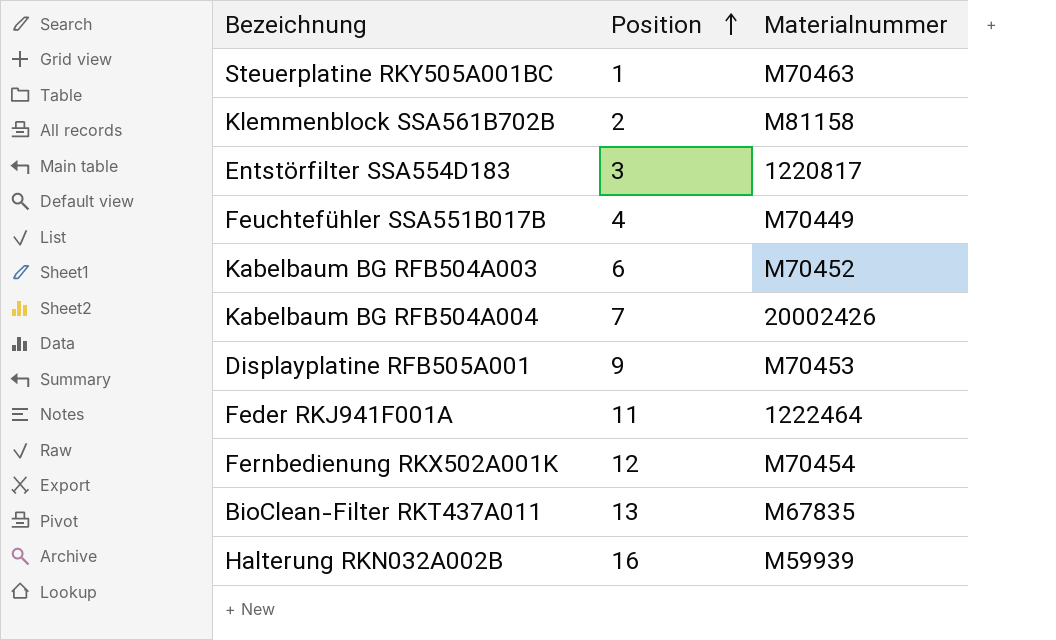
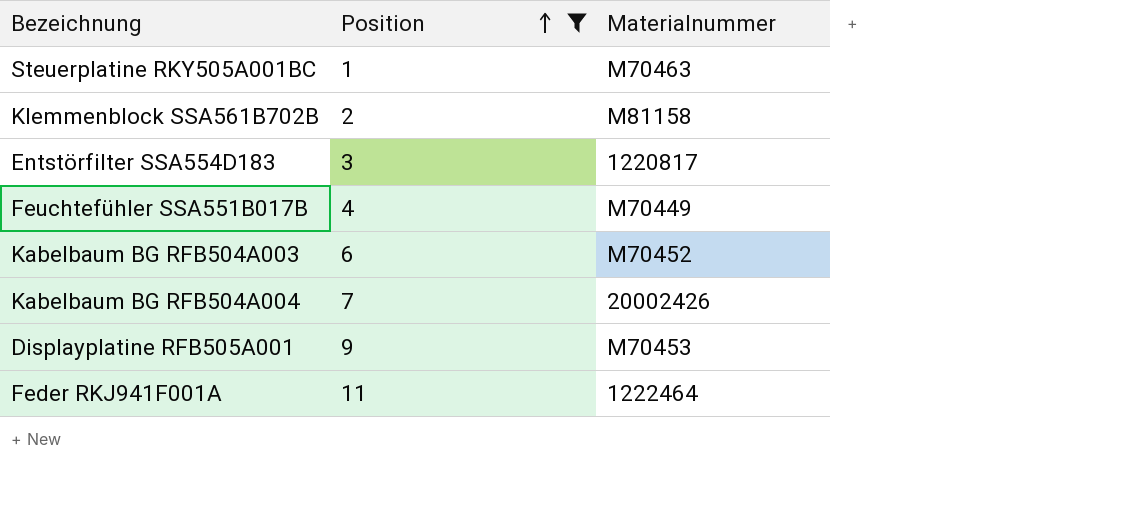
filter: none -> Position <= 11

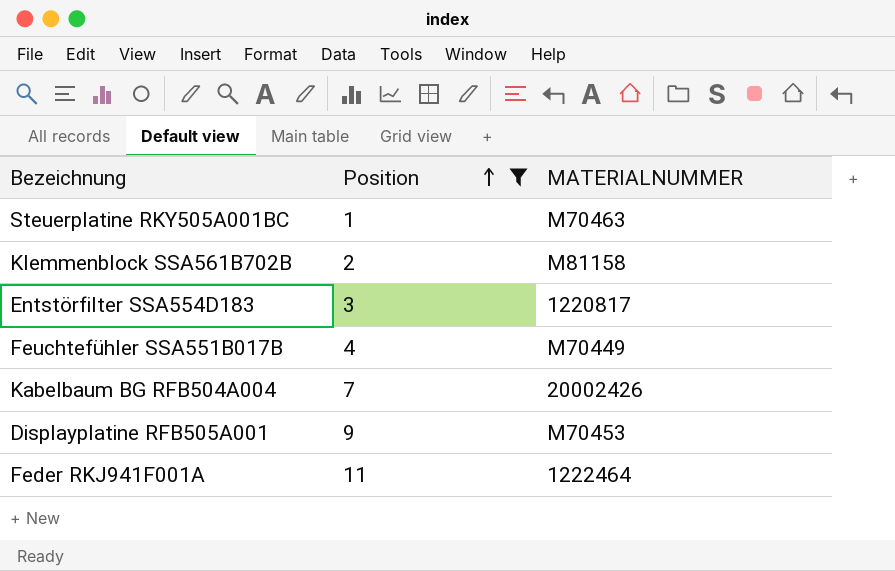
column name: Materialnummer -> MATERIALNUMMER
row Kabelbaum BG RFB504A003: 6 | M70452 -> none

